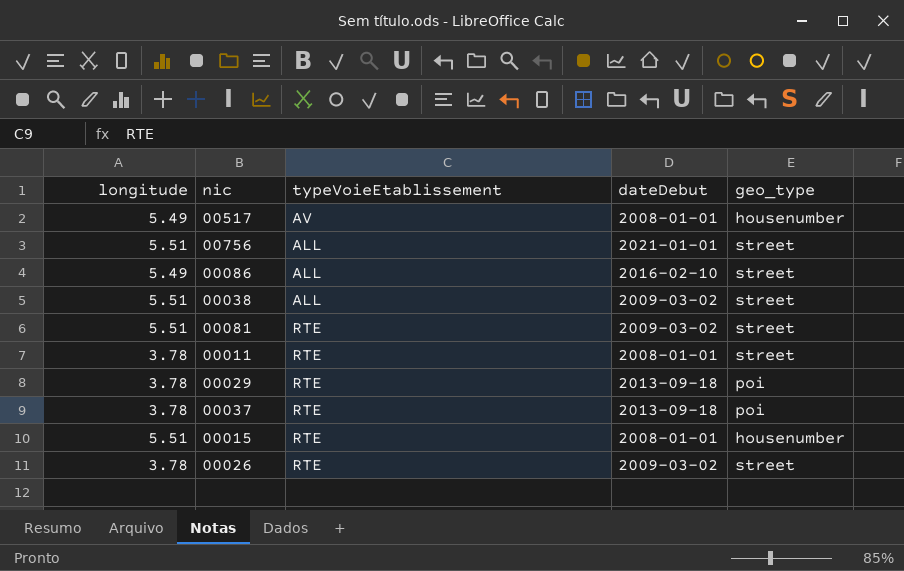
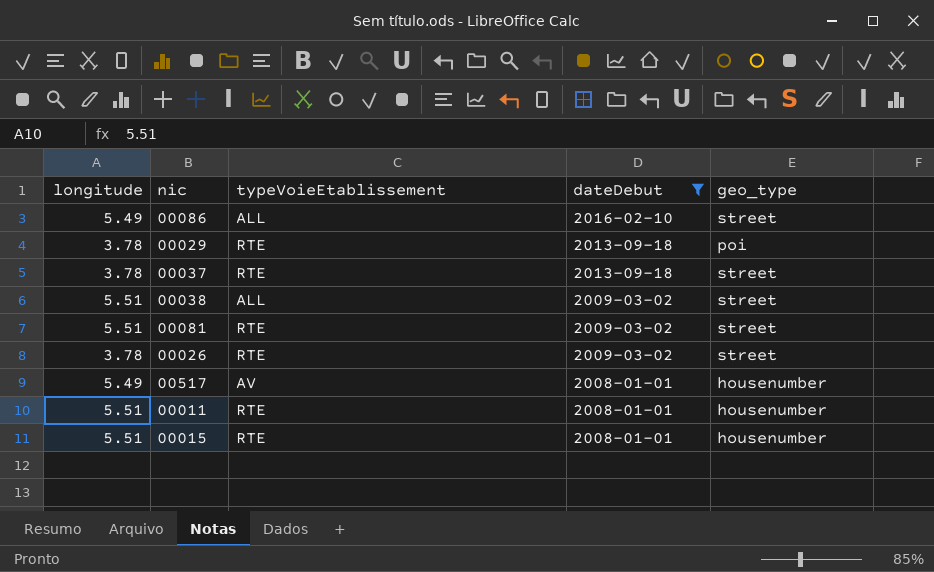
filter: none -> dateDebut != 2021-01-01
row order: none -> dateDebut descending
00037 | geo_type: poi -> street
00011 | longitude: 3.78 -> 5.51
00011 | geo_type: street -> housenumber

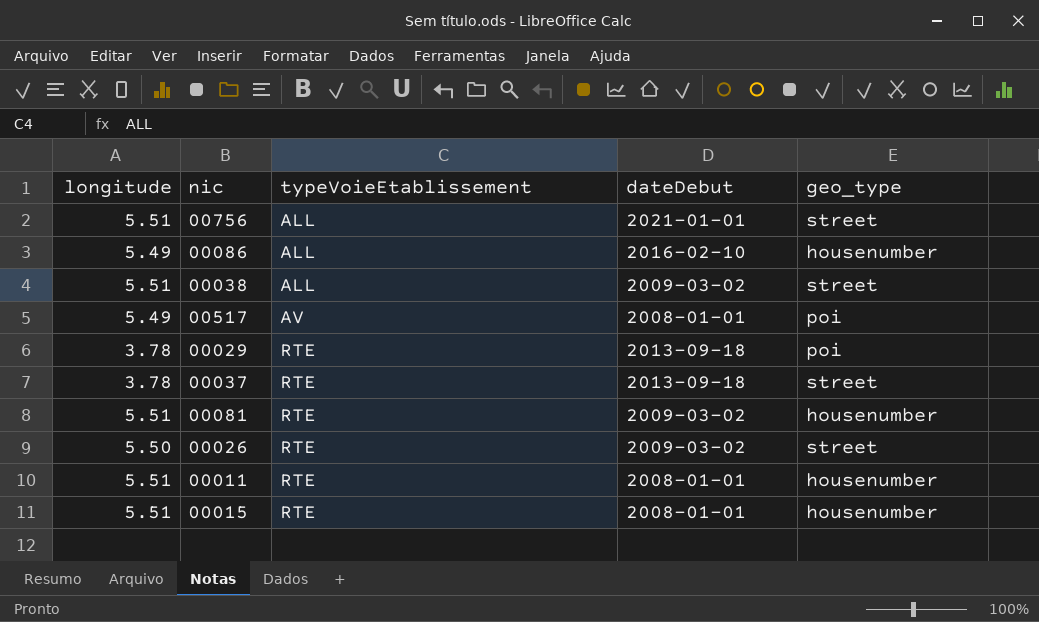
filter: dateDebut != 2021-01-01 -> none
row order: dateDebut descending -> typeVoieEtablissement ascending
00086 | geo_type: street -> housenumber
00517 | geo_type: housenumber -> poi
00081 | geo_type: street -> housenumber
00026 | longitude: 3.78 -> 5.50

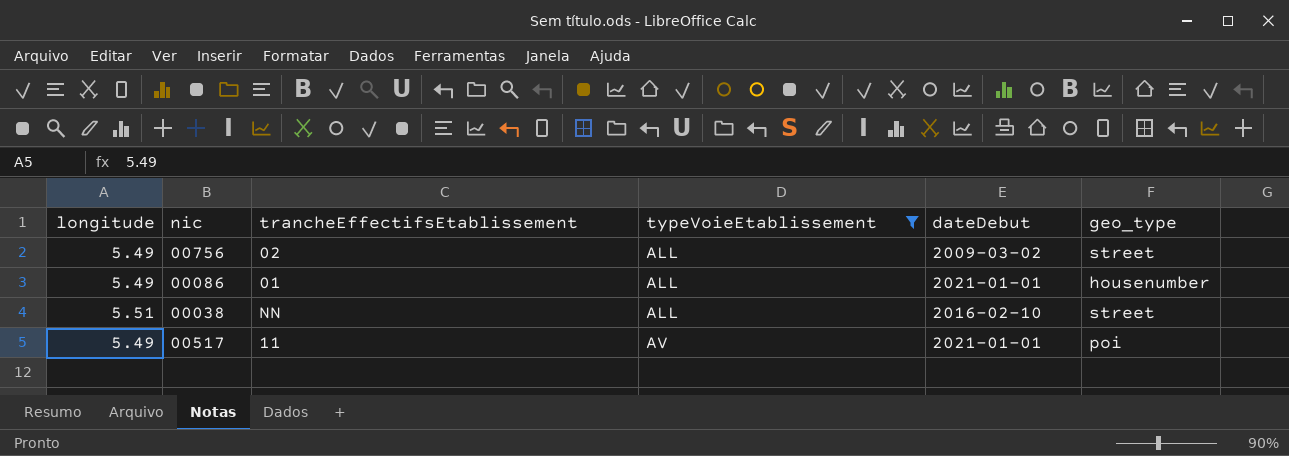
filter: none -> typeVoieEtablissement != RTE
column trancheEffectifsEtablissement | position: none -> 3
00756 | longitude: 5.51 -> 5.49
00756 | dateDebut: 2021-01-01 -> 2009-03-02
00086 | dateDebut: 2016-02-10 -> 2021-01-01
00038 | dateDebut: 2009-03-02 -> 2016-02-10
00517 | dateDebut: 2008-01-01 -> 2021-01-01

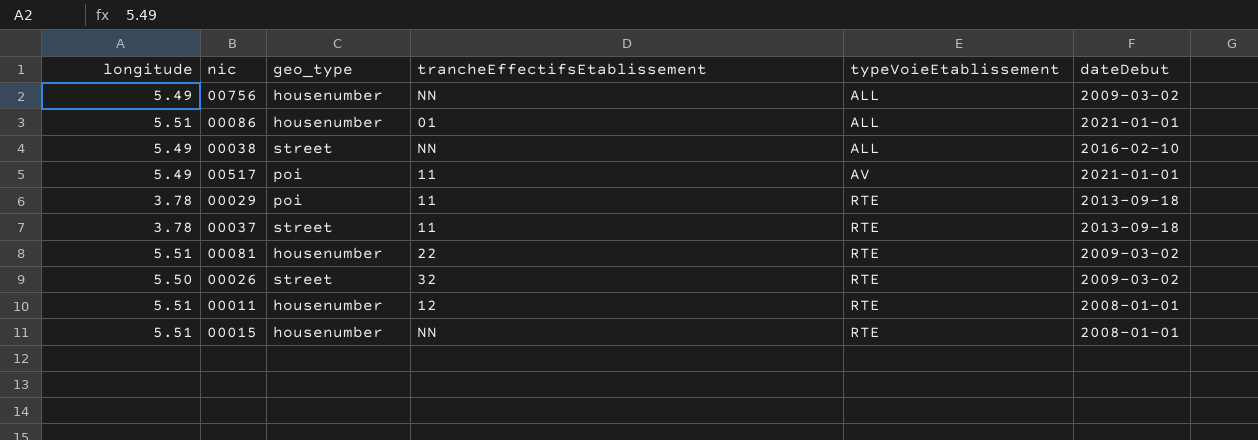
filter: typeVoieEtablissement != RTE -> none
column geo_type | position: 6 -> 3
00756 | geo_type: street -> housenumber
00756 | trancheEffectifsEtablissement: 02 -> NN
00086 | longitude: 5.49 -> 5.51
00038 | longitude: 5.51 -> 5.49

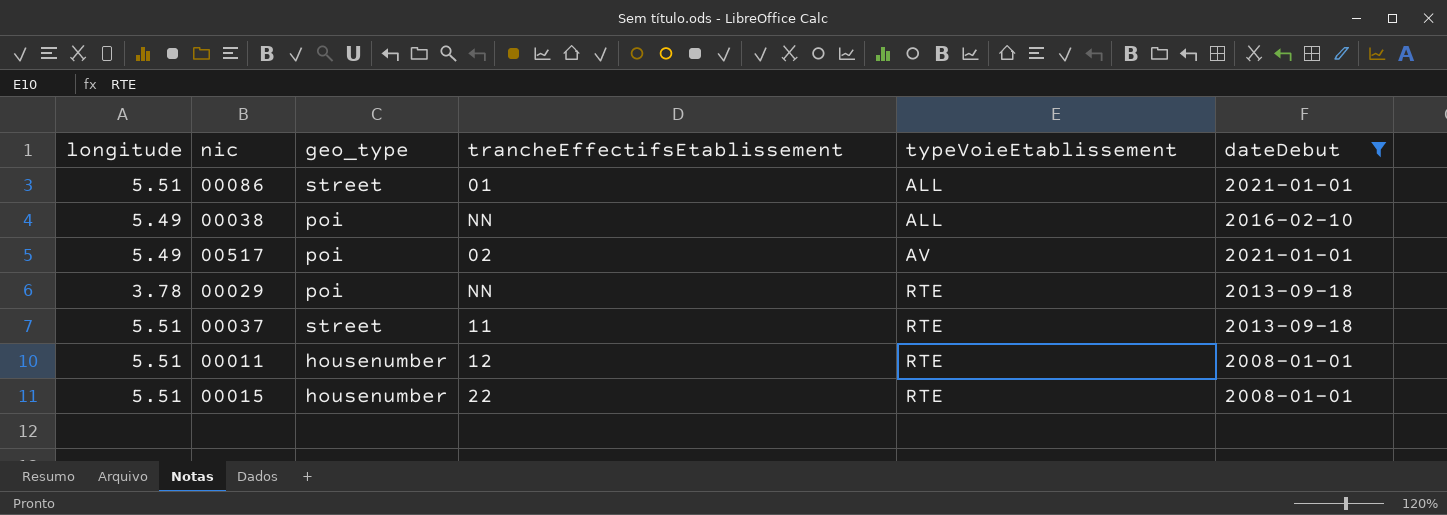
filter: none -> dateDebut != 2009-03-02
00086 | geo_type: housenumber -> street
00038 | geo_type: street -> poi
00517 | trancheEffectifsEtablissement: 11 -> 02
00029 | trancheEffectifsEtablissement: 11 -> NN
00037 | longitude: 3.78 -> 5.51
00015 | trancheEffectifsEtablissement: NN -> 22

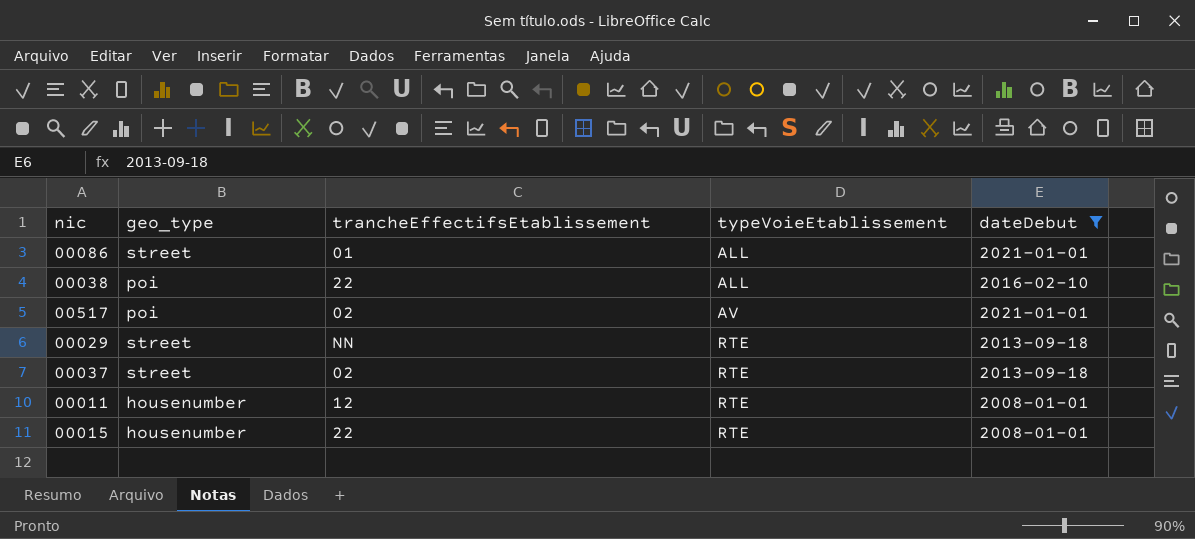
column longitude | position: 1 -> none
00038 | trancheEffectifsEtablissement: NN -> 22
00029 | geo_type: poi -> street
00037 | trancheEffectifsEtablissement: 11 -> 02

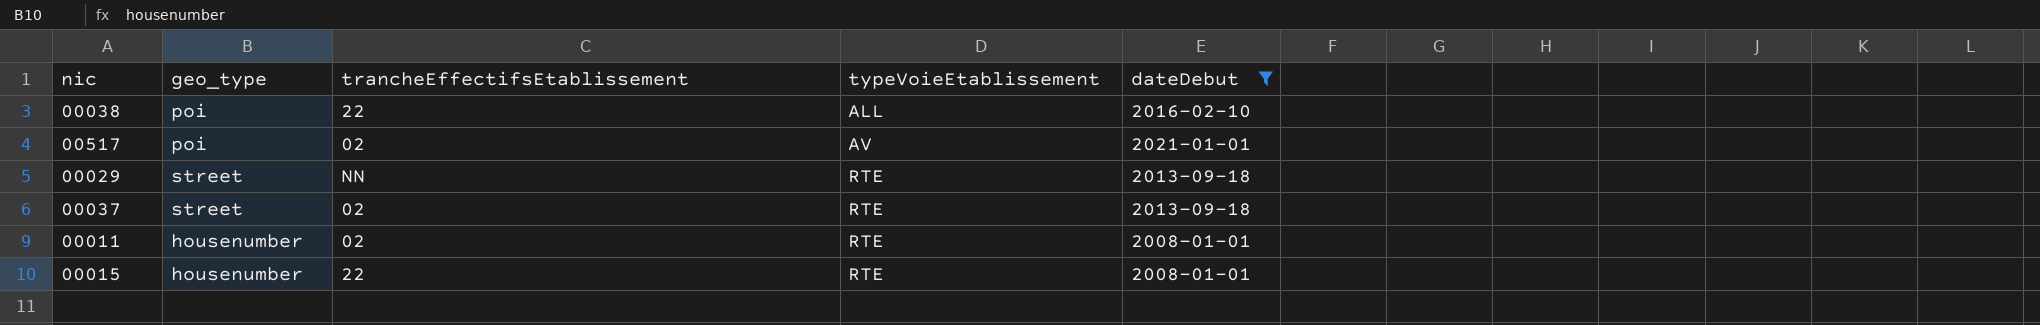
row 00086: street | 01 | ALL | 2021-01-01 -> none
00011 | trancheEffectifsEtablissement: 12 -> 02

